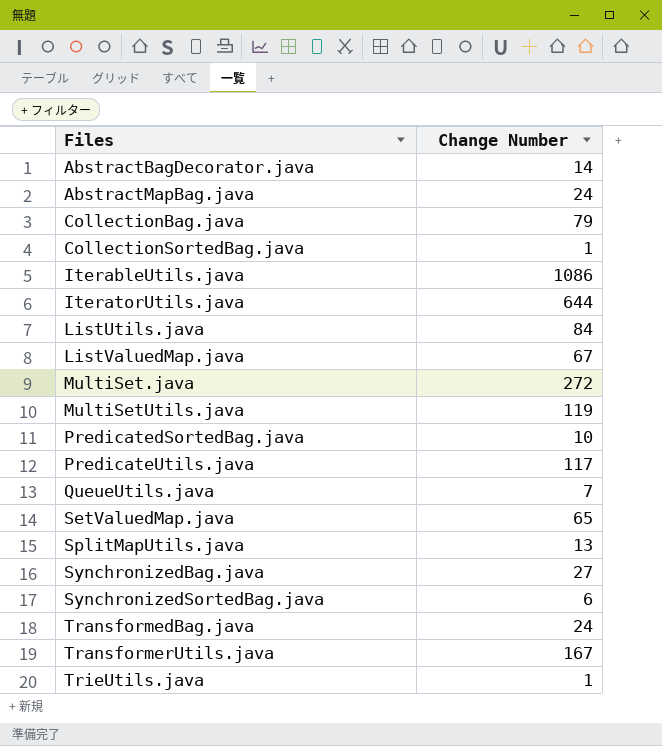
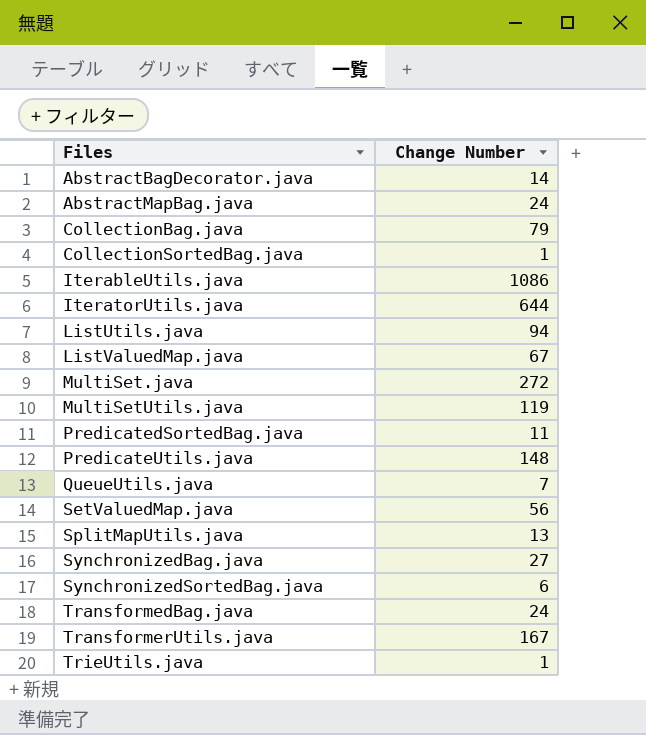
ListUtils.java | Change Number: 84 -> 94
PredicatedSortedBag.java | Change Number: 10 -> 11
PredicateUtils.java | Change Number: 117 -> 148
SetValuedMap.java | Change Number: 65 -> 56

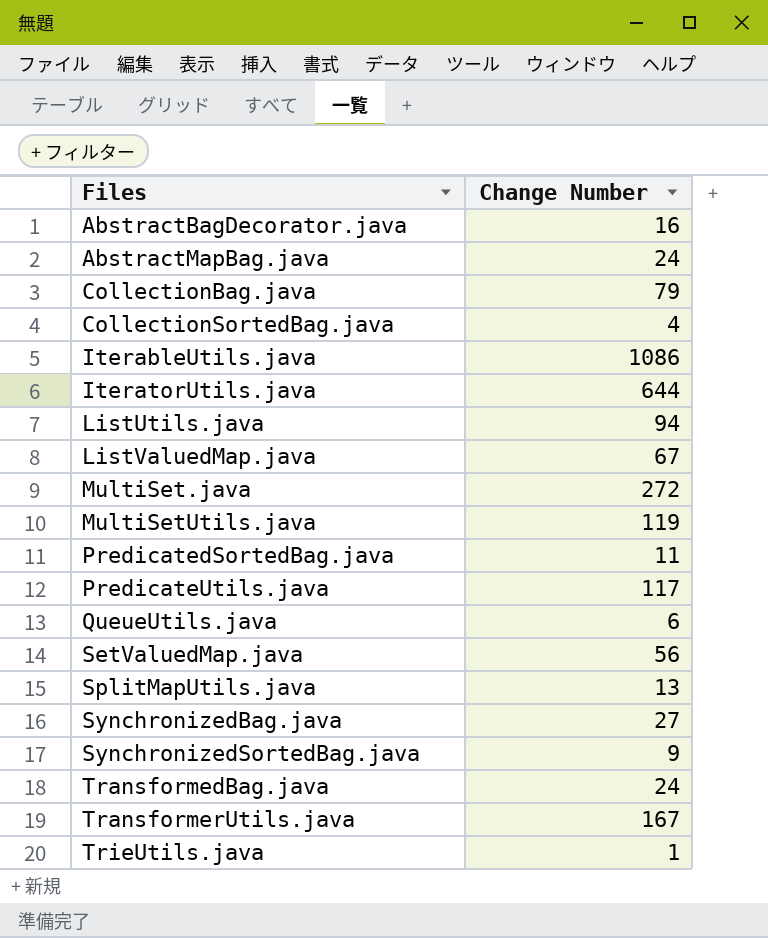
AbstractBagDecorator.java | Change Number: 14 -> 16
CollectionSortedBag.java | Change Number: 1 -> 4
PredicateUtils.java | Change Number: 148 -> 117
QueueUtils.java | Change Number: 7 -> 6
SynchronizedSortedBag.java | Change Number: 6 -> 9

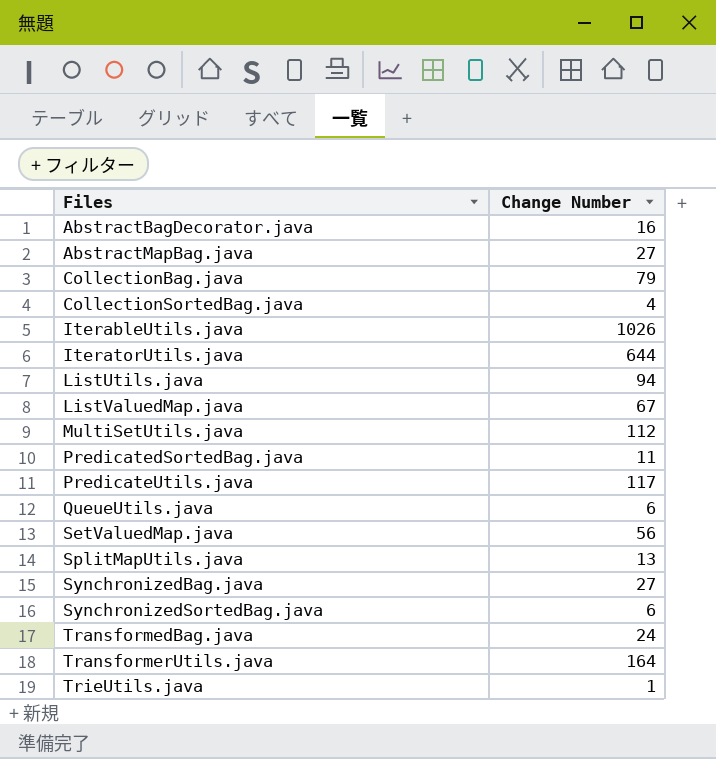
row MultiSet.java: 272 -> none
AbstractMapBag.java | Change Number: 24 -> 27
IterableUtils.java | Change Number: 1086 -> 1026
MultiSetUtils.java | Change Number: 119 -> 112
SynchronizedSortedBag.java | Change Number: 9 -> 6
TransformerUtils.java | Change Number: 167 -> 164

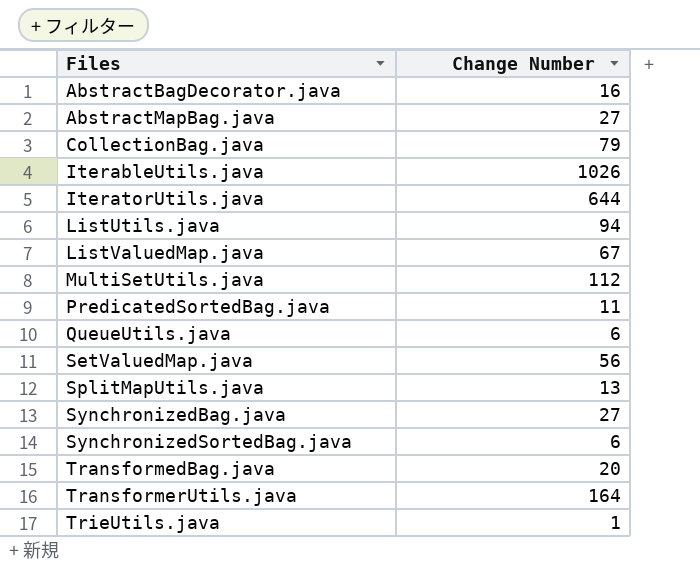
row CollectionSortedBag.java: 4 -> none
row PredicateUtils.java: 117 -> none
TransformedBag.java | Change Number: 24 -> 20

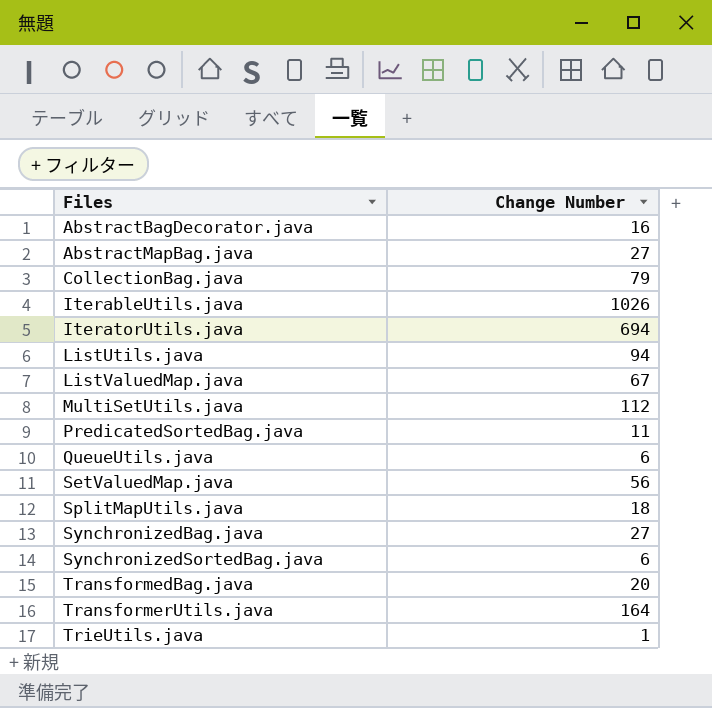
IteratorUtils.java | Change Number: 644 -> 694
SplitMapUtils.java | Change Number: 13 -> 18

